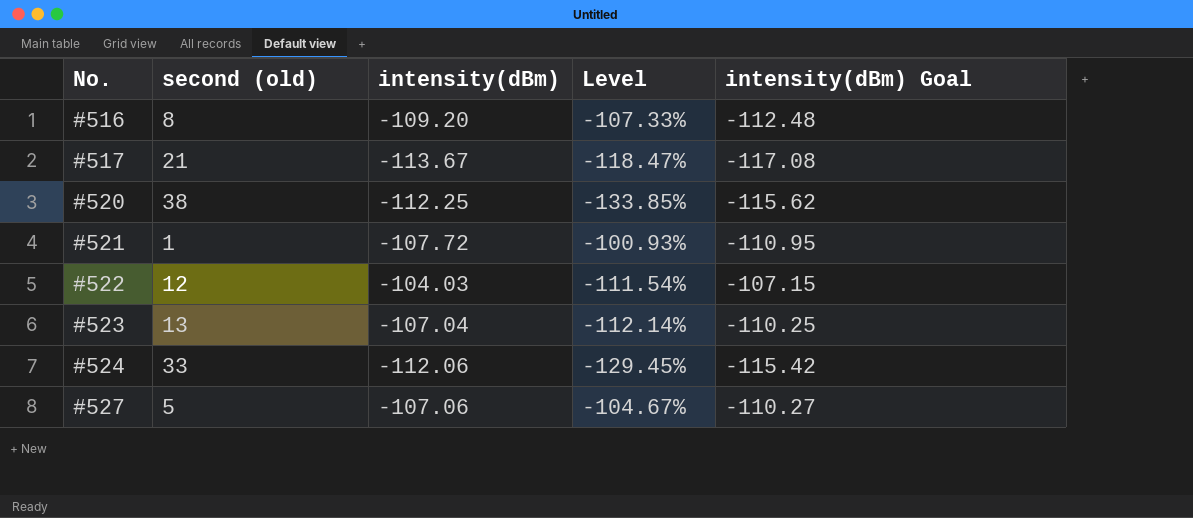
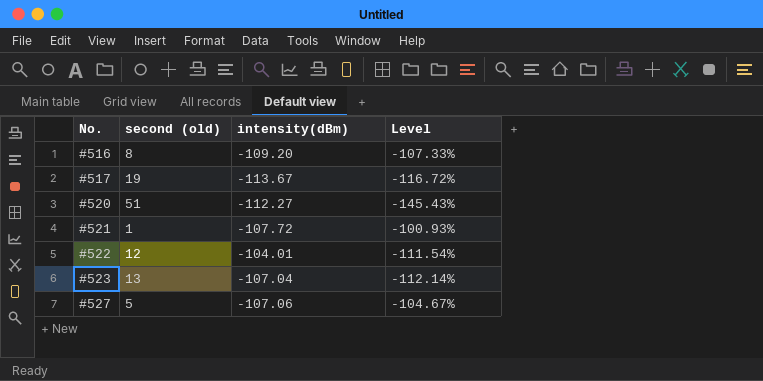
column intensity(dBm) Goal | formula: [intensity(dBm)] * 1.03 -> none
row #524: 33 | -112.06 | -129.45% | -115.42 -> none
#517 | second (old): 21 -> 19
#517 | Level: -118.47% -> -116.72%
#520 | second (old): 38 -> 51
#520 | intensity(dBm): -112.25 -> -112.27
#520 | Level: -133.85% -> -145.43%
#522 | intensity(dBm): -104.03 -> -104.01

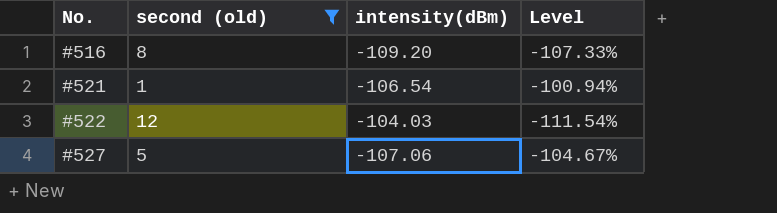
filter: none -> second (old) <= 12
#521 | intensity(dBm): -107.72 -> -106.54
#521 | Level: -100.93% -> -100.94%
#522 | intensity(dBm): -104.01 -> -104.03

